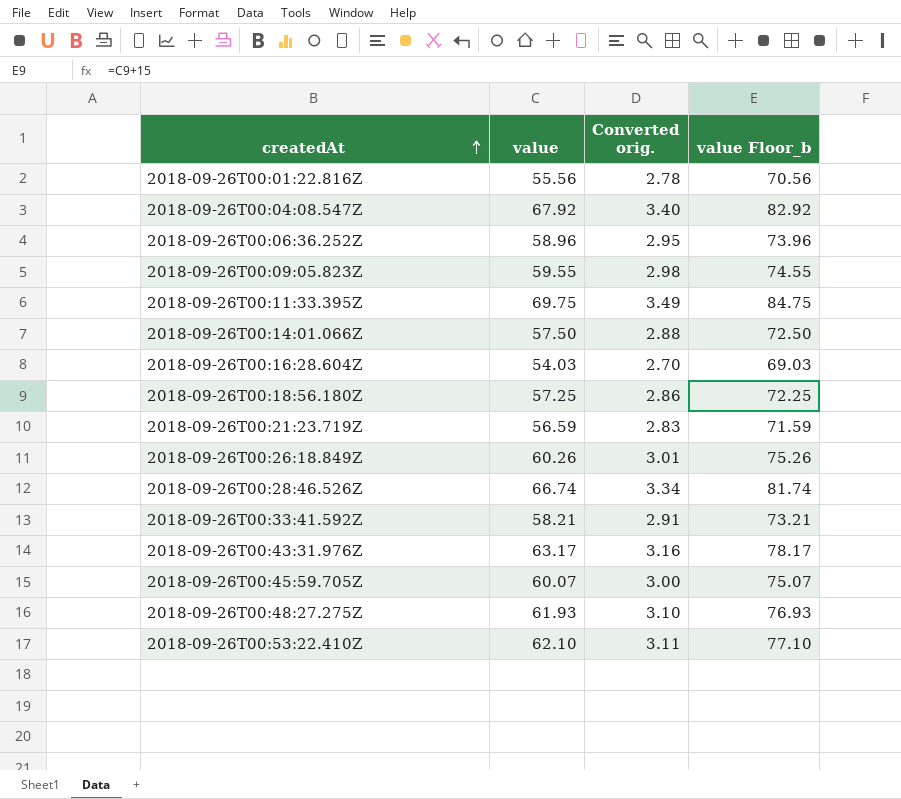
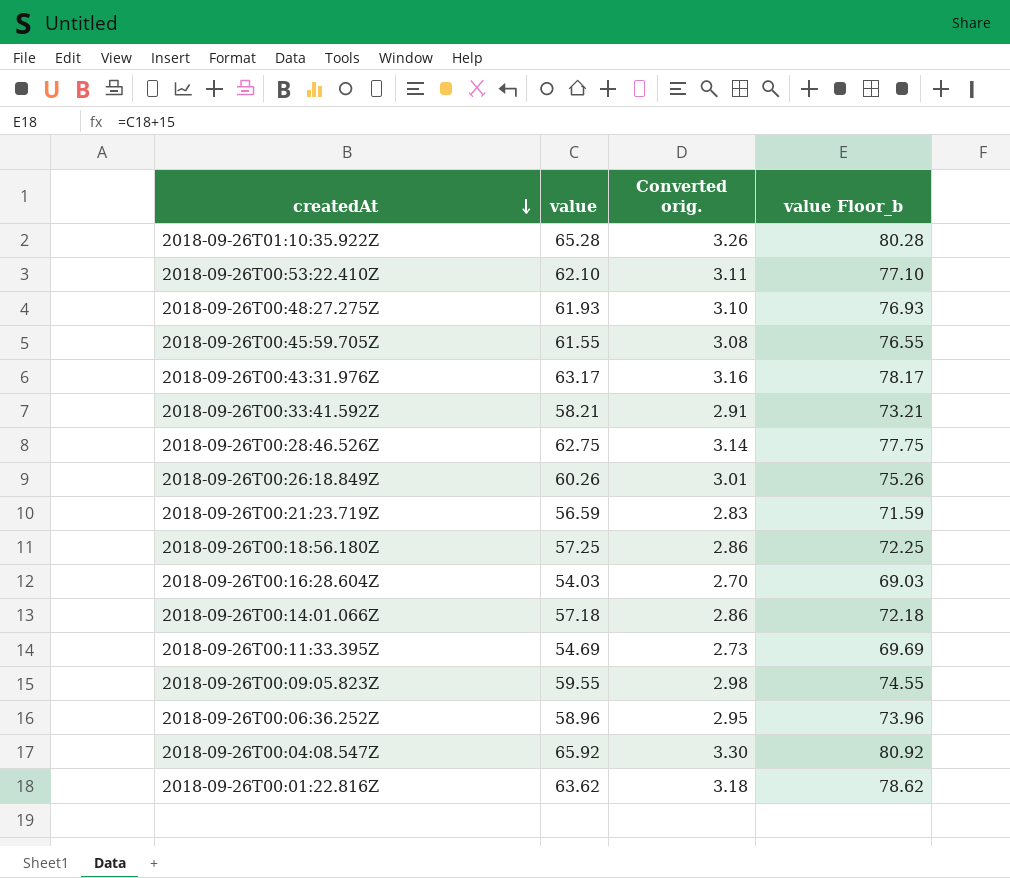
row order: createdAt ascending -> createdAt descending
row 2018-09-26T01:10:35.922Z: none -> 65.28 | 3.26 | 80.28
2018-09-26T00:45:59.705Z | value: 60.07 -> 61.55
2018-09-26T00:45:59.705Z | Converted orig.: 3.00 -> 3.08
2018-09-26T00:45:59.705Z | value Floor_b: 75.07 -> 76.55
2018-09-26T00:28:46.526Z | value: 66.74 -> 62.75
2018-09-26T00:28:46.526Z | Converted orig.: 3.34 -> 3.14
2018-09-26T00:28:46.526Z | value Floor_b: 81.74 -> 77.75
2018-09-26T00:14:01.066Z | value: 57.50 -> 57.18
2018-09-26T00:14:01.066Z | Converted orig.: 2.88 -> 2.86
2018-09-26T00:14:01.066Z | value Floor_b: 72.50 -> 72.18
2018-09-26T00:11:33.395Z | value: 69.75 -> 54.69
2018-09-26T00:11:33.395Z | Converted orig.: 3.49 -> 2.73
2018-09-26T00:11:33.395Z | value Floor_b: 84.75 -> 69.69
2018-09-26T00:04:08.547Z | value: 67.92 -> 65.92
2018-09-26T00:04:08.547Z | Converted orig.: 3.40 -> 3.30
2018-09-26T00:04:08.547Z | value Floor_b: 82.92 -> 80.92
2018-09-26T00:01:22.816Z | value: 55.56 -> 63.62
2018-09-26T00:01:22.816Z | Converted orig.: 2.78 -> 3.18
2018-09-26T00:01:22.816Z | value Floor_b: 70.56 -> 78.62

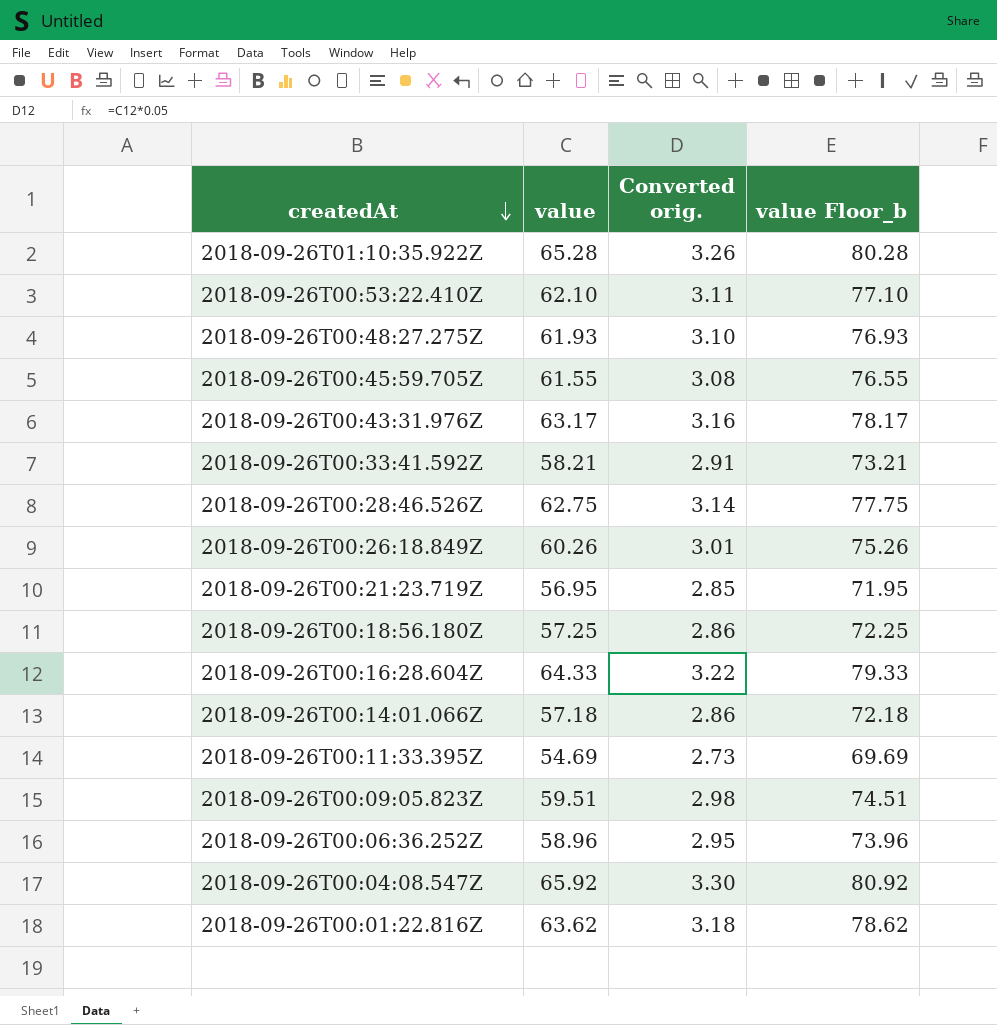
2018-09-26T00:21:23.719Z | value: 56.59 -> 56.95
2018-09-26T00:21:23.719Z | Converted orig.: 2.83 -> 2.85
2018-09-26T00:21:23.719Z | value Floor_b: 71.59 -> 71.95
2018-09-26T00:16:28.604Z | value: 54.03 -> 64.33
2018-09-26T00:16:28.604Z | Converted orig.: 2.70 -> 3.22
2018-09-26T00:16:28.604Z | value Floor_b: 69.03 -> 79.33
2018-09-26T00:09:05.823Z | value: 59.55 -> 59.51
2018-09-26T00:09:05.823Z | value Floor_b: 74.55 -> 74.51

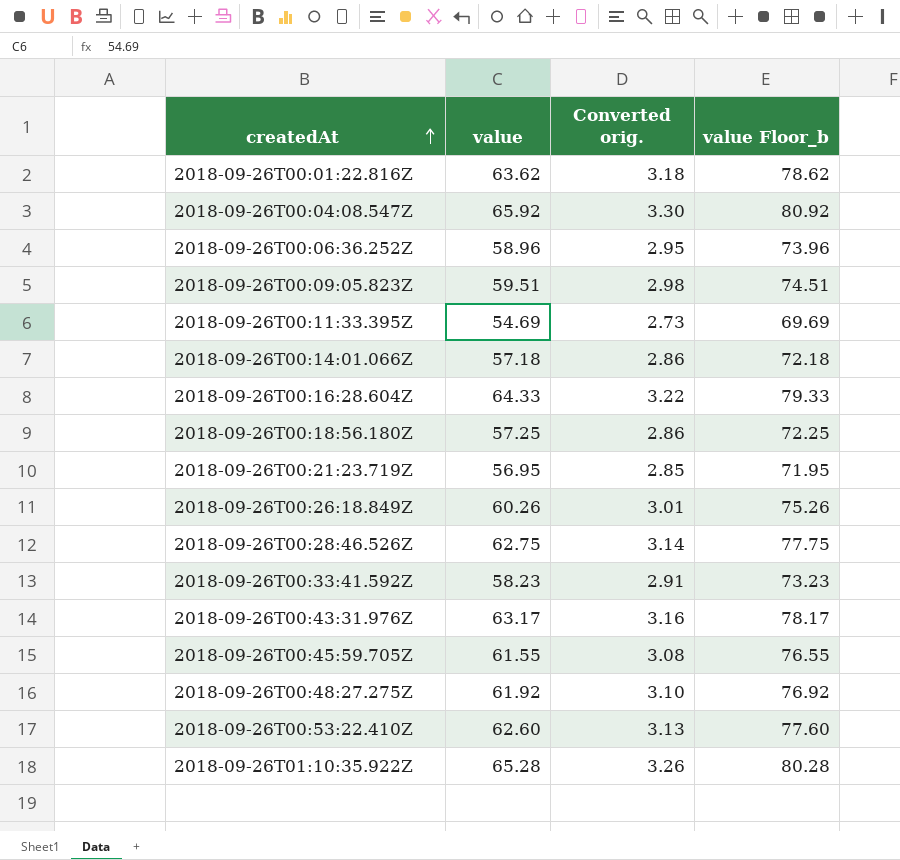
row order: createdAt descending -> createdAt ascending
2018-09-26T00:33:41.592Z | value: 58.21 -> 58.23
2018-09-26T00:33:41.592Z | value Floor_b: 73.21 -> 73.23
2018-09-26T00:48:27.275Z | value: 61.93 -> 61.92
2018-09-26T00:48:27.275Z | value Floor_b: 76.93 -> 76.92
2018-09-26T00:53:22.410Z | value: 62.10 -> 62.60
2018-09-26T00:53:22.410Z | Converted orig.: 3.11 -> 3.13
2018-09-26T00:53:22.410Z | value Floor_b: 77.10 -> 77.60

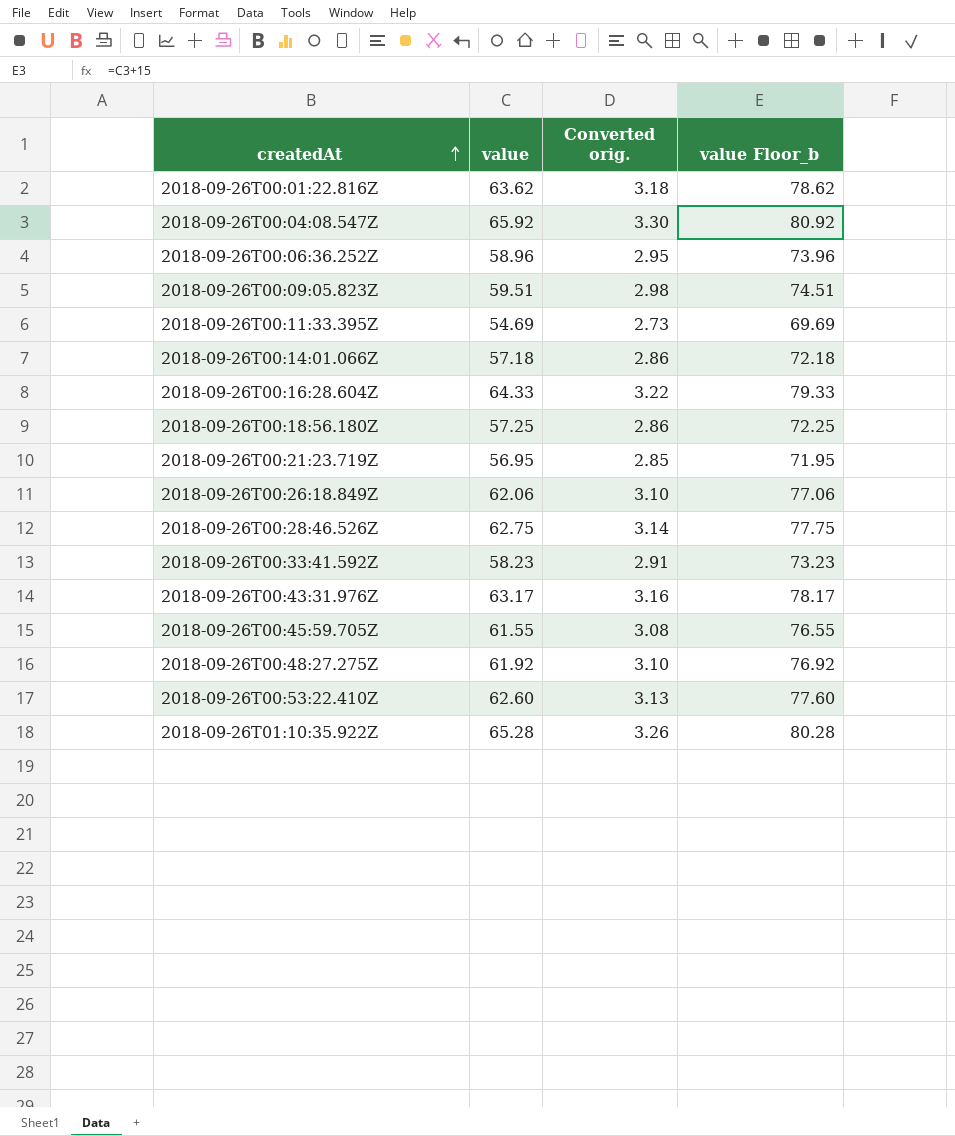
2018-09-26T00:26:18.849Z | value: 60.26 -> 62.06
2018-09-26T00:26:18.849Z | Converted orig.: 3.01 -> 3.10
2018-09-26T00:26:18.849Z | value Floor_b: 75.26 -> 77.06

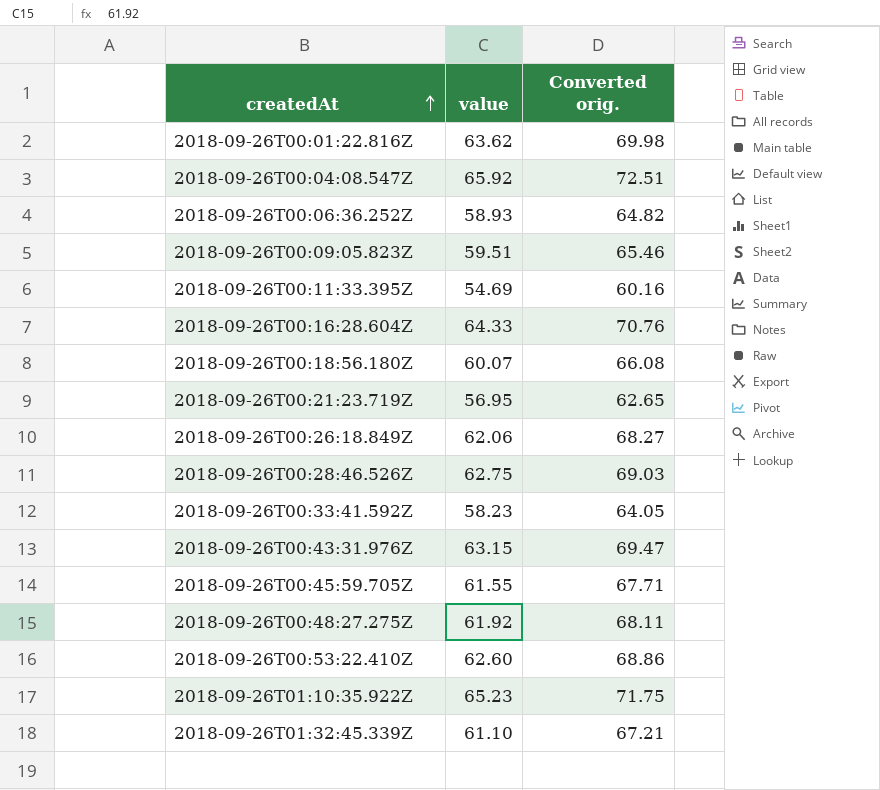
column value Floor_b | formula: [value] + 15 -> none
column Converted orig. | formula: [value] * 0.05 -> [value] * 1.1
row 2018-09-26T00:14:01.066Z: 57.18 | 2.86 | 72.18 -> none
2018-09-26T00:06:36.252Z | value: 58.96 -> 58.93
2018-09-26T00:18:56.180Z | value: 57.25 -> 60.07
2018-09-26T00:43:31.976Z | value: 63.17 -> 63.15
2018-09-26T01:10:35.922Z | value: 65.28 -> 65.23
row 2018-09-26T01:32:45.339Z: none -> 61.10 | 67.21

